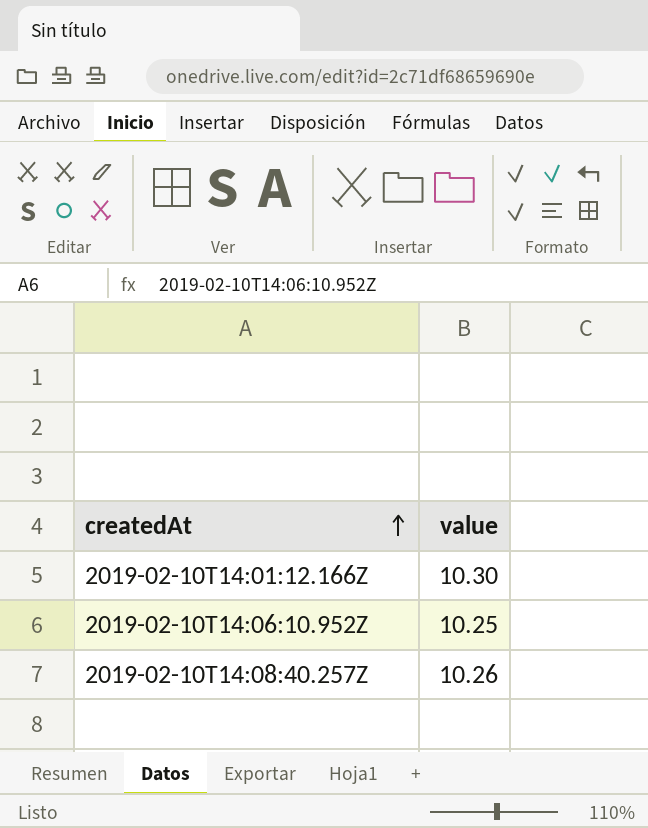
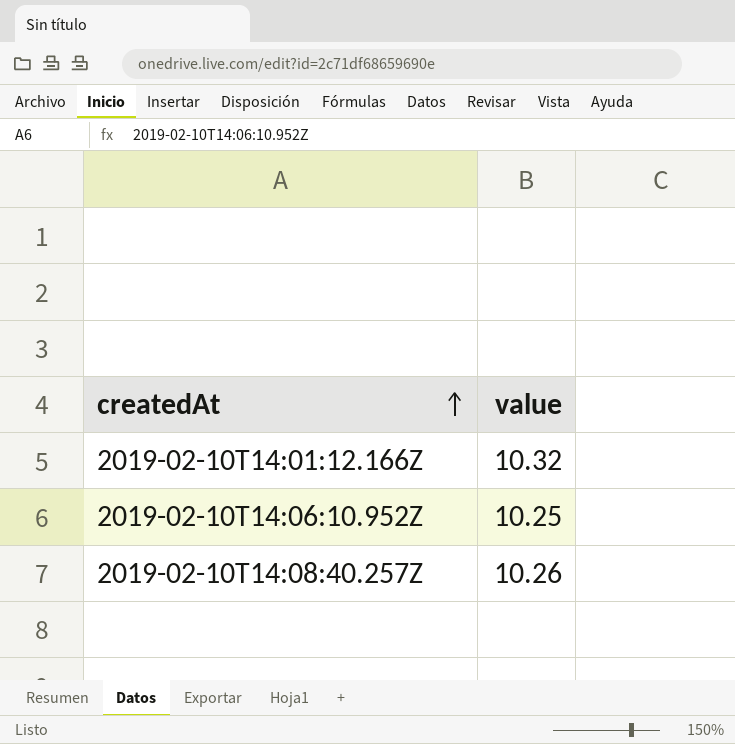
2019-02-10T14:01:12.166Z | value: 10.30 -> 10.32

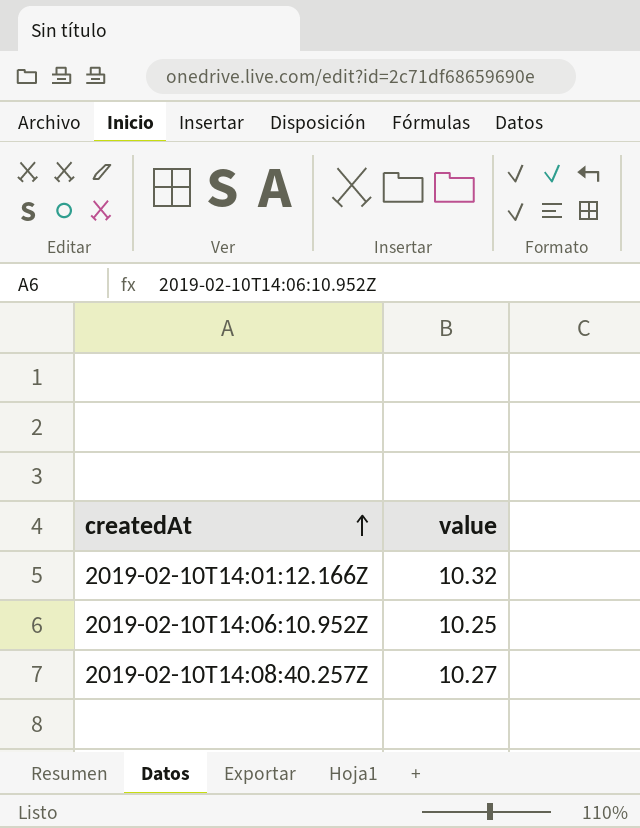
2019-02-10T14:08:40.257Z | value: 10.26 -> 10.27

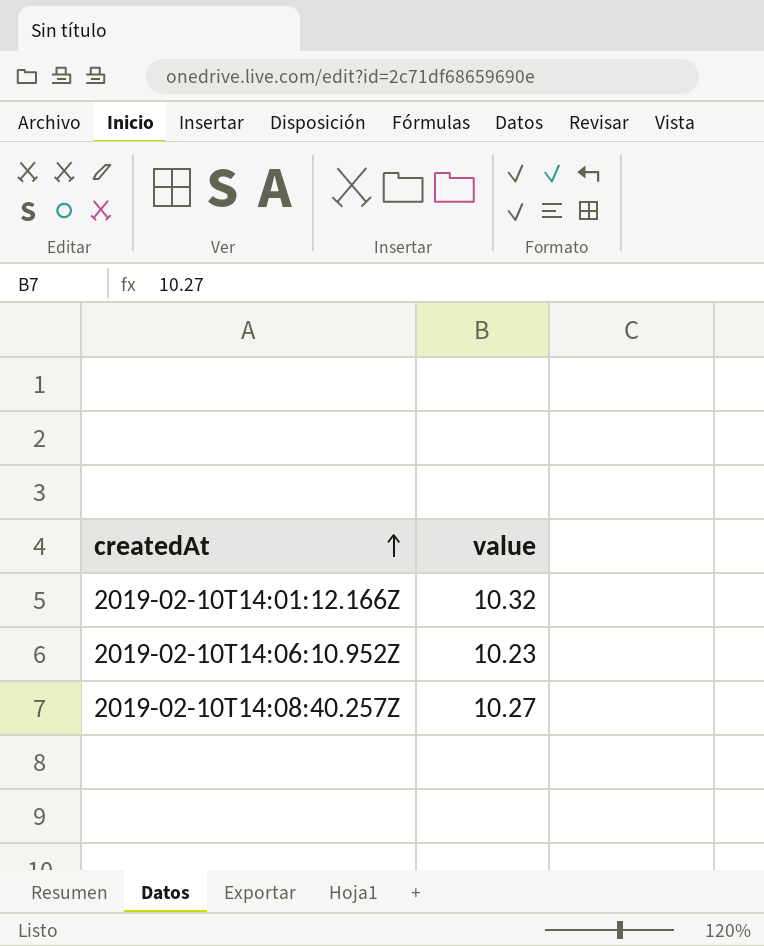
2019-02-10T14:06:10.952Z | value: 10.25 -> 10.23

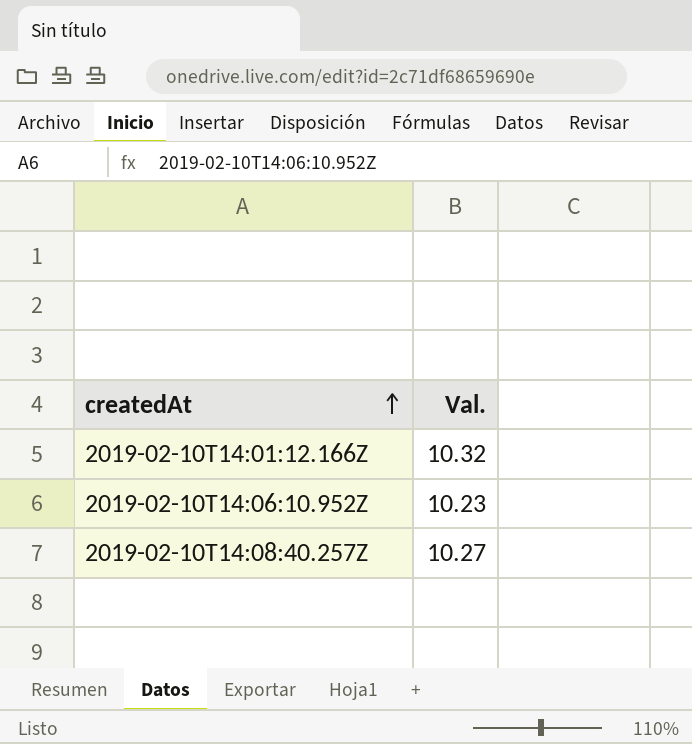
column name: value -> Val.

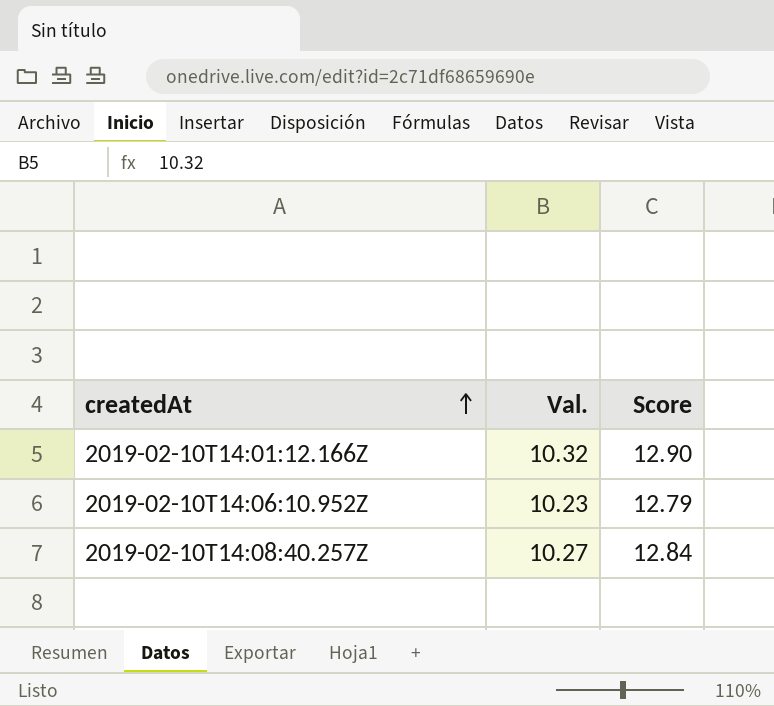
column Score | formula: none -> [Val.] * 1.25

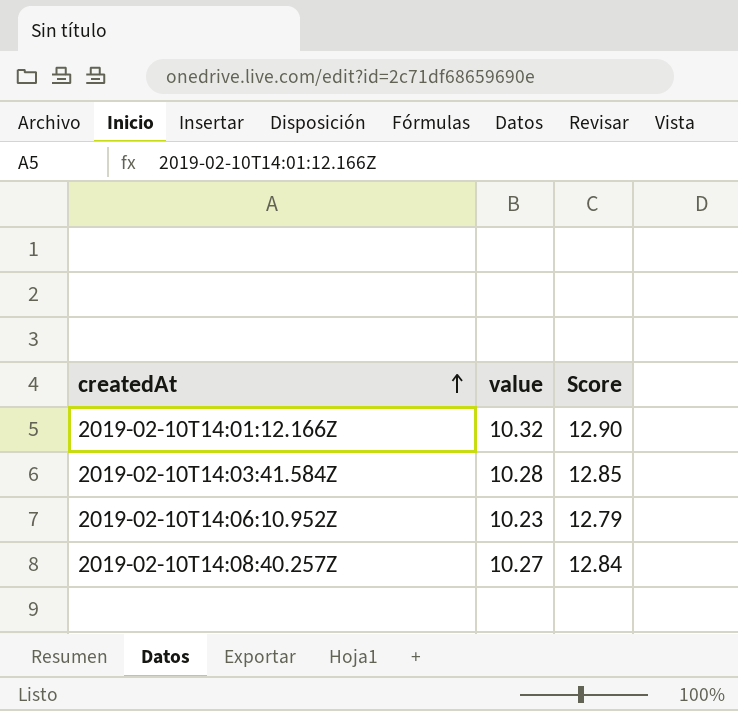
column name: Val. -> value
row 2019-02-10T14:03:41.584Z: none -> 10.28 | 12.85

